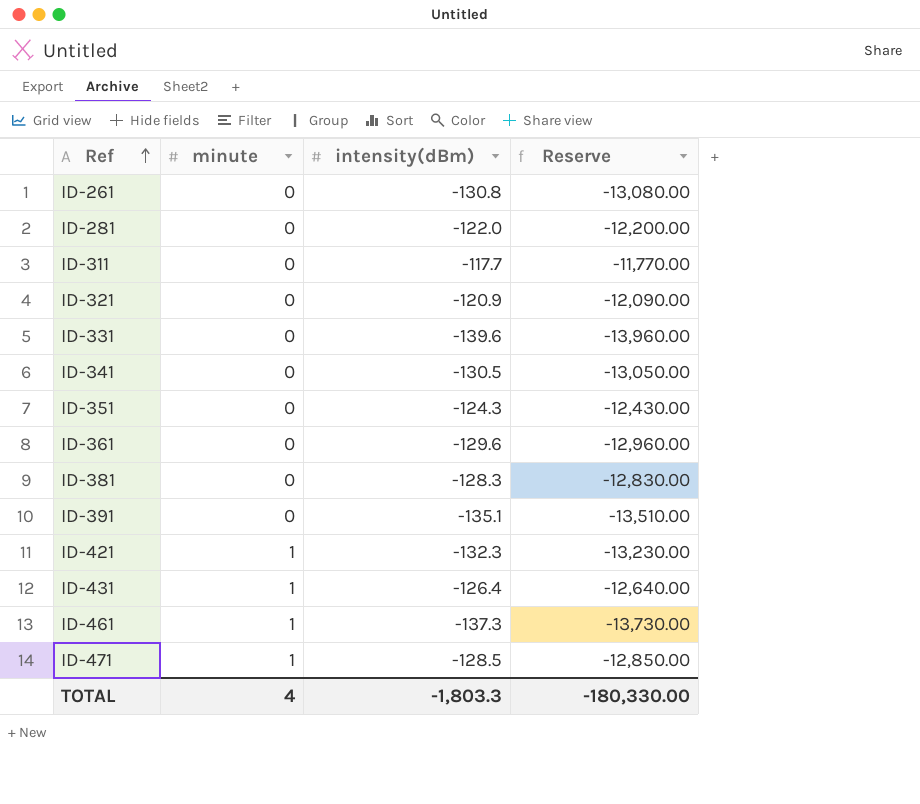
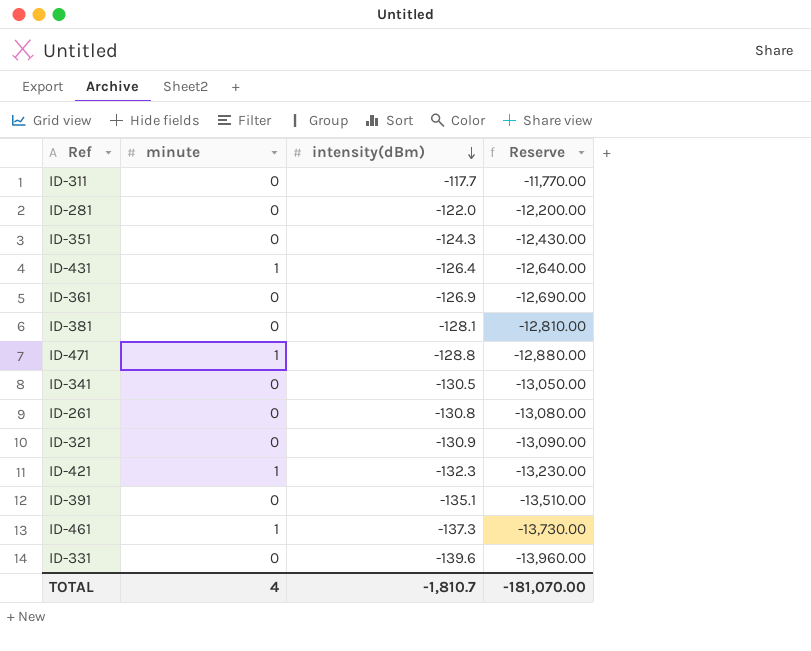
row order: Ref ascending -> intensity(dBm) descending
ID-361 | intensity(dBm): -129.6 -> -126.9
ID-361 | Reserve: -12,960.00 -> -12,690.00
ID-381 | intensity(dBm): -128.3 -> -128.1
ID-381 | Reserve: -12,830.00 -> -12,810.00
ID-471 | intensity(dBm): -128.5 -> -128.8
ID-471 | Reserve: -12,850.00 -> -12,880.00
ID-321 | intensity(dBm): -120.9 -> -130.9
ID-321 | Reserve: -12,090.00 -> -13,090.00
TOTAL | intensity(dBm): -1,803.3 -> -1,810.7
TOTAL | Reserve: -180,330.00 -> -181,070.00

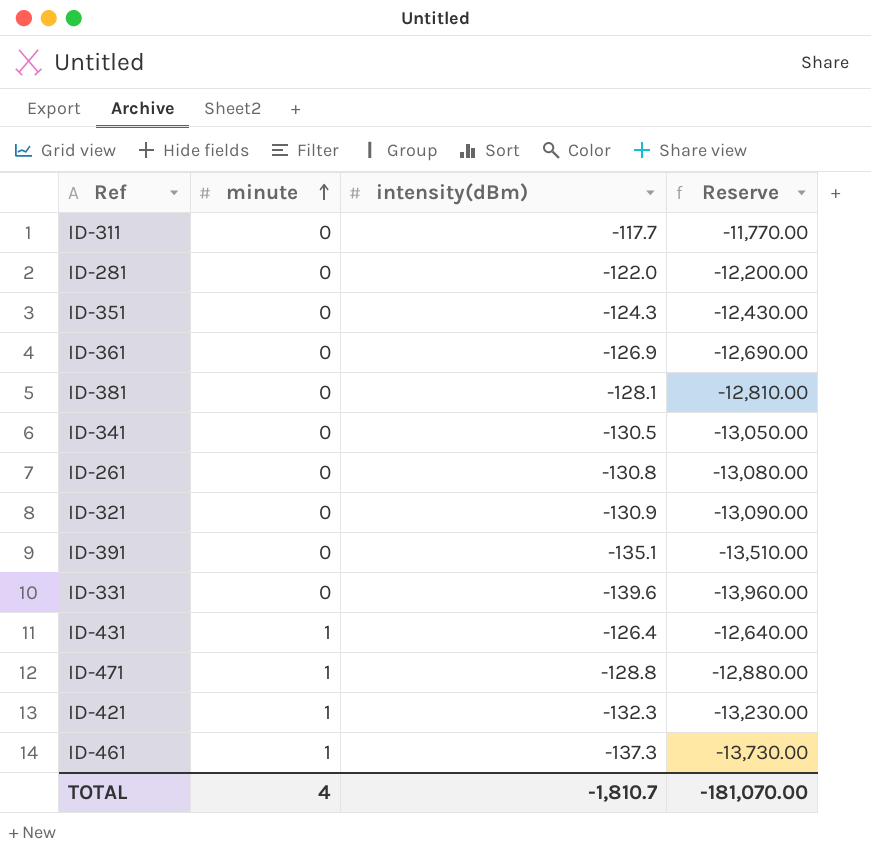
row order: intensity(dBm) descending -> minute ascending

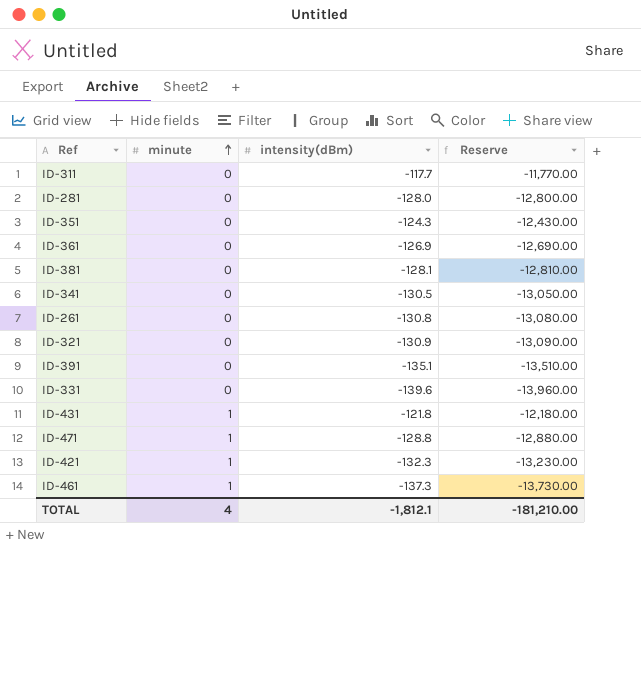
ID-281 | intensity(dBm): -122.0 -> -128.0
ID-281 | Reserve: -12,200.00 -> -12,800.00
ID-431 | intensity(dBm): -126.4 -> -121.8
ID-431 | Reserve: -12,640.00 -> -12,180.00
TOTAL | intensity(dBm): -1,810.7 -> -1,812.1
TOTAL | Reserve: -181,070.00 -> -181,210.00

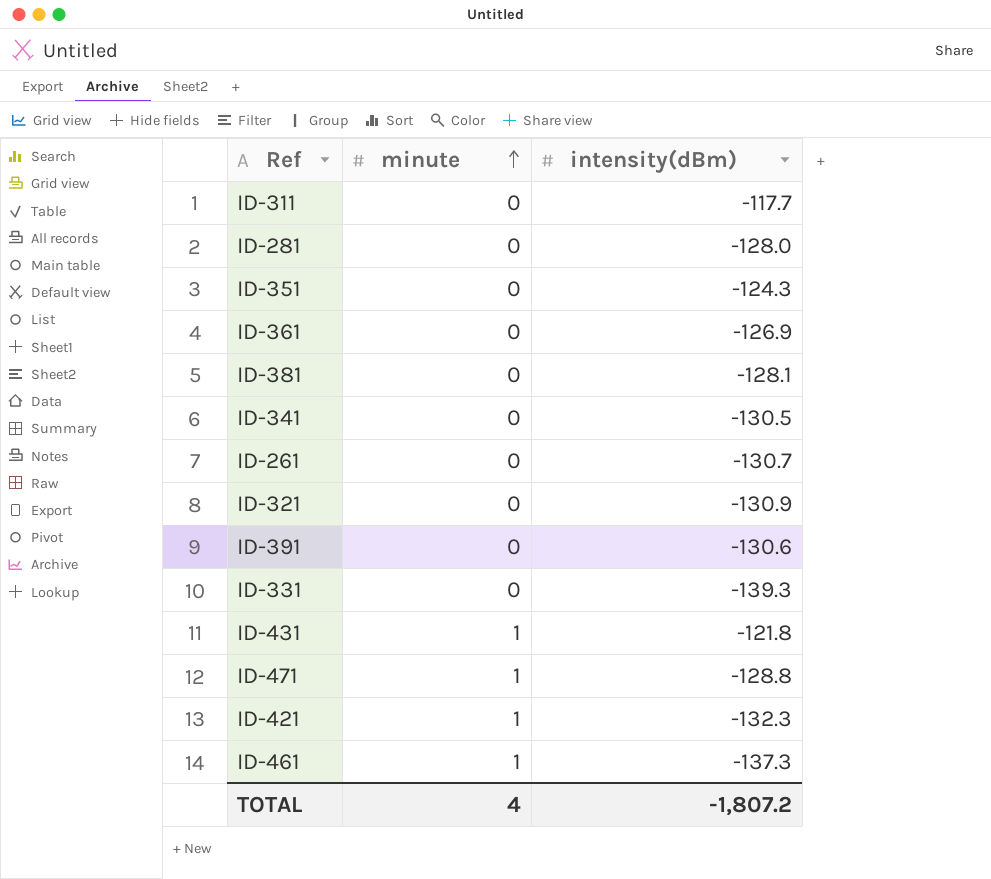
column Reserve | formula: [intensity(dBm)] * 100 -> none
ID-261 | intensity(dBm): -130.8 -> -130.7
ID-391 | intensity(dBm): -135.1 -> -130.6
ID-331 | intensity(dBm): -139.6 -> -139.3
TOTAL | intensity(dBm): -1,812.1 -> -1,807.2

